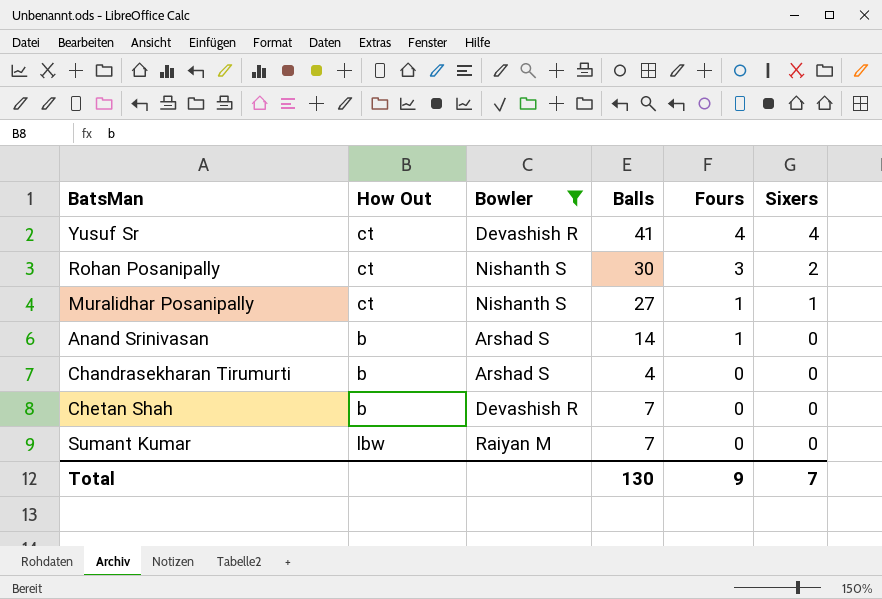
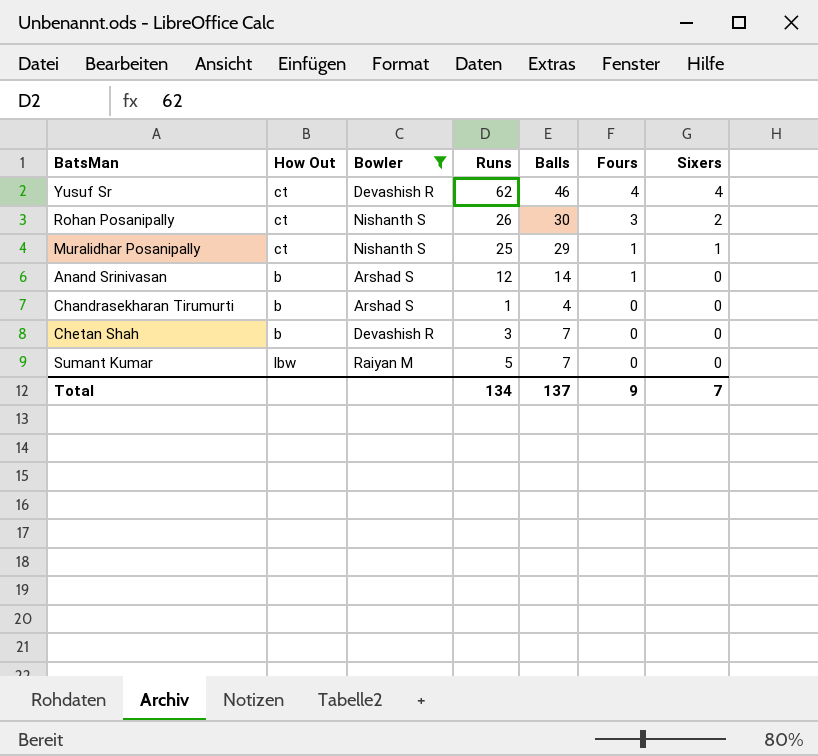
column Runs | position: none -> 4
Yusuf Sr | Balls: 41 -> 46
Muralidhar Posanipally | Balls: 27 -> 29
Total | Balls: 130 -> 137

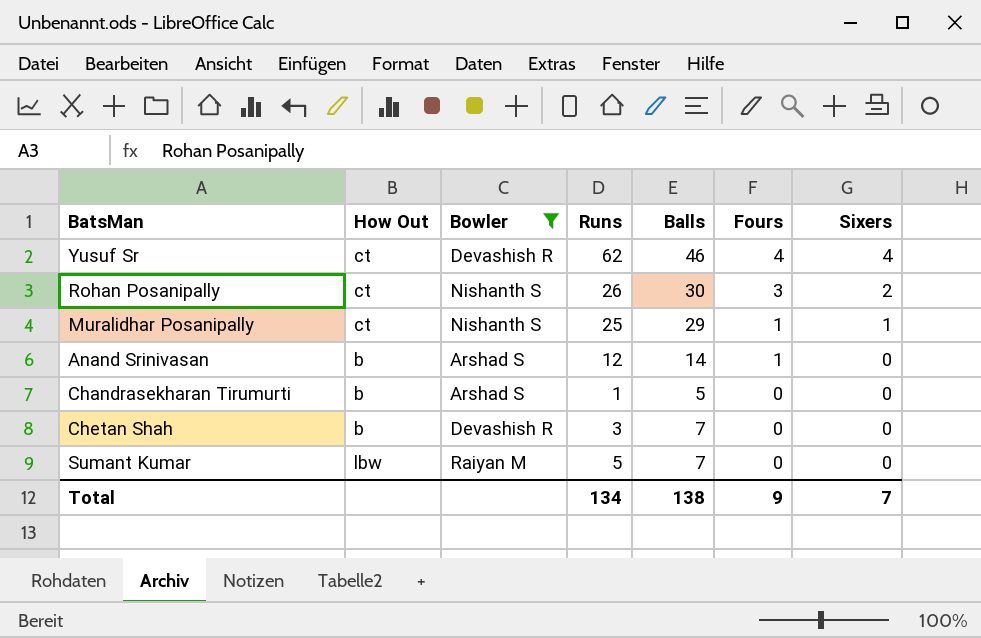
Chandrasekharan Tirumurti | Balls: 4 -> 5
Total | Balls: 137 -> 138

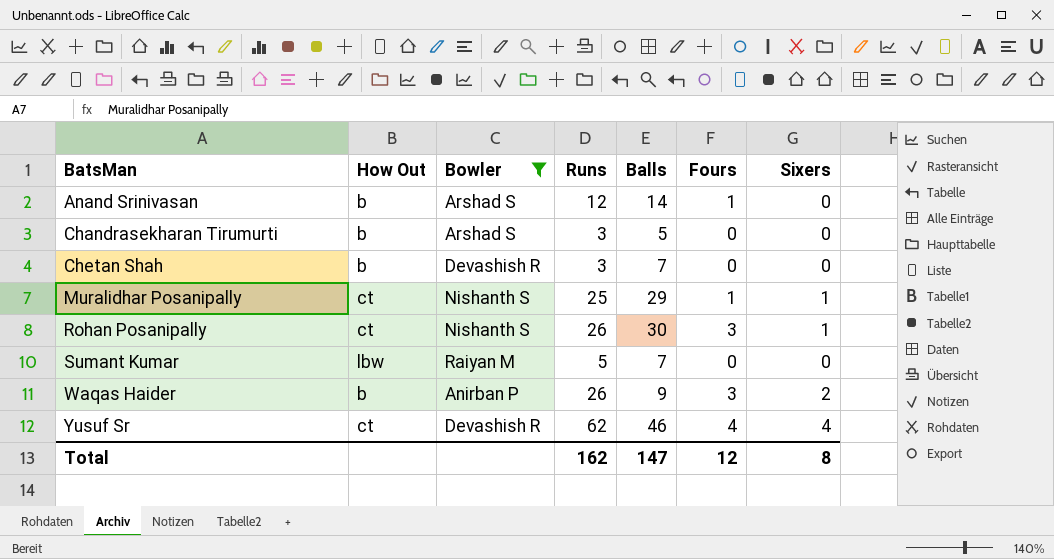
row order: Fours descending -> BatsMan ascending
Chandrasekharan Tirumurti | Runs: 1 -> 3
Rohan Posanipally | Sixers: 2 -> 1
row Waqas Haider: none -> b | Anirban P | 26 | 9 | 3 | 2
Total | Runs: 134 -> 162
Total | Balls: 138 -> 147
Total | Fours: 9 -> 12
Total | Sixers: 7 -> 8

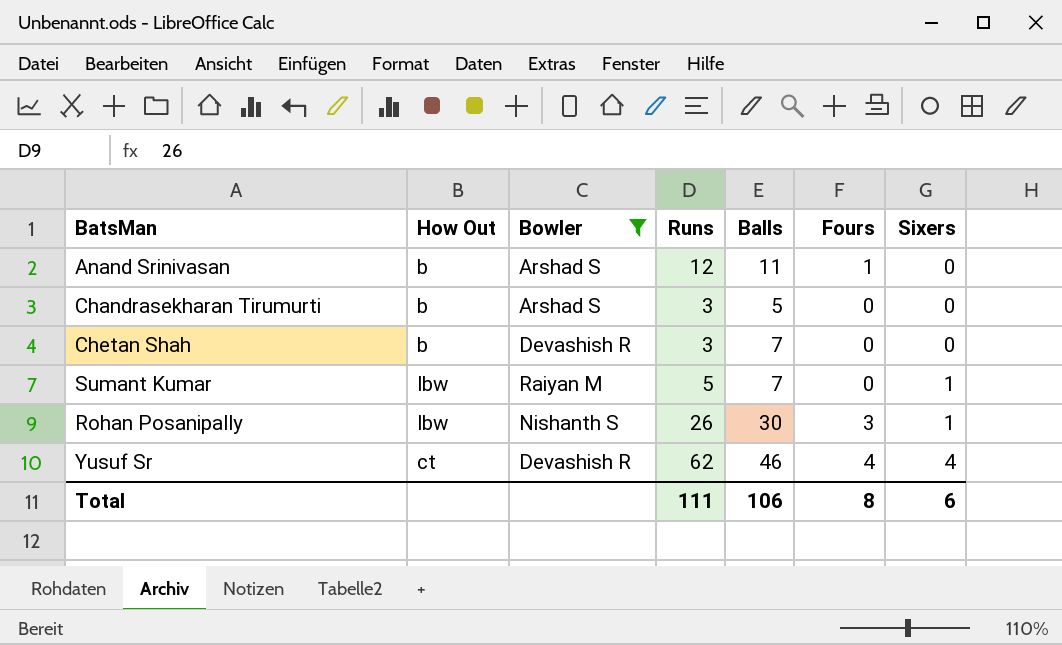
row order: BatsMan ascending -> Sixers ascending
row Muralidhar Posanipally: ct | Nishanth S | 25 | 29 | 1 | 1 -> none
row Waqas Haider: b | Anirban P | 26 | 9 | 3 | 2 -> none
Anand Srinivasan | Balls: 14 -> 11
Sumant Kumar | Sixers: 0 -> 1
Rohan Posanipally | How Out: ct -> lbw
Total | Runs: 162 -> 111
Total | Balls: 147 -> 106
Total | Fours: 12 -> 8
Total | Sixers: 8 -> 6

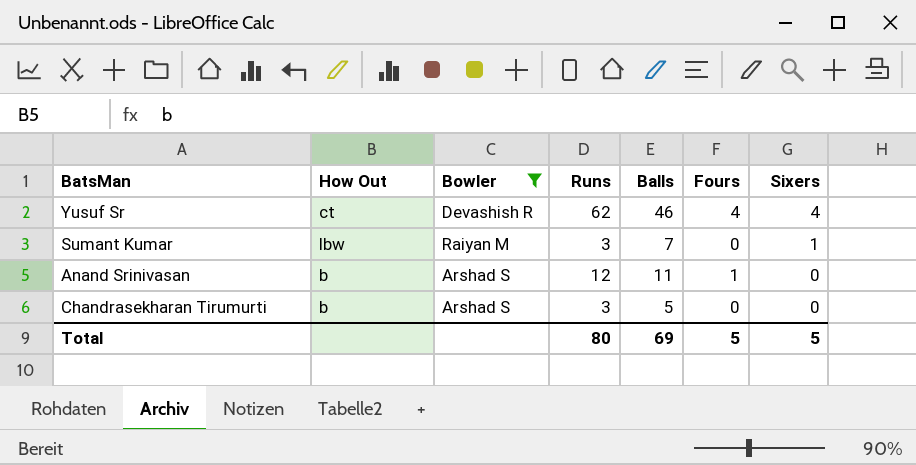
row order: Sixers ascending -> Sixers descending
row Chetan Shah: b | Devashish R | 3 | 7 | 0 | 0 -> none
row Rohan Posanipally: lbw | Nishanth S | 26 | 30 | 3 | 1 -> none
Sumant Kumar | Runs: 5 -> 3
Total | Runs: 111 -> 80
Total | Balls: 106 -> 69
Total | Fours: 8 -> 5
Total | Sixers: 6 -> 5

